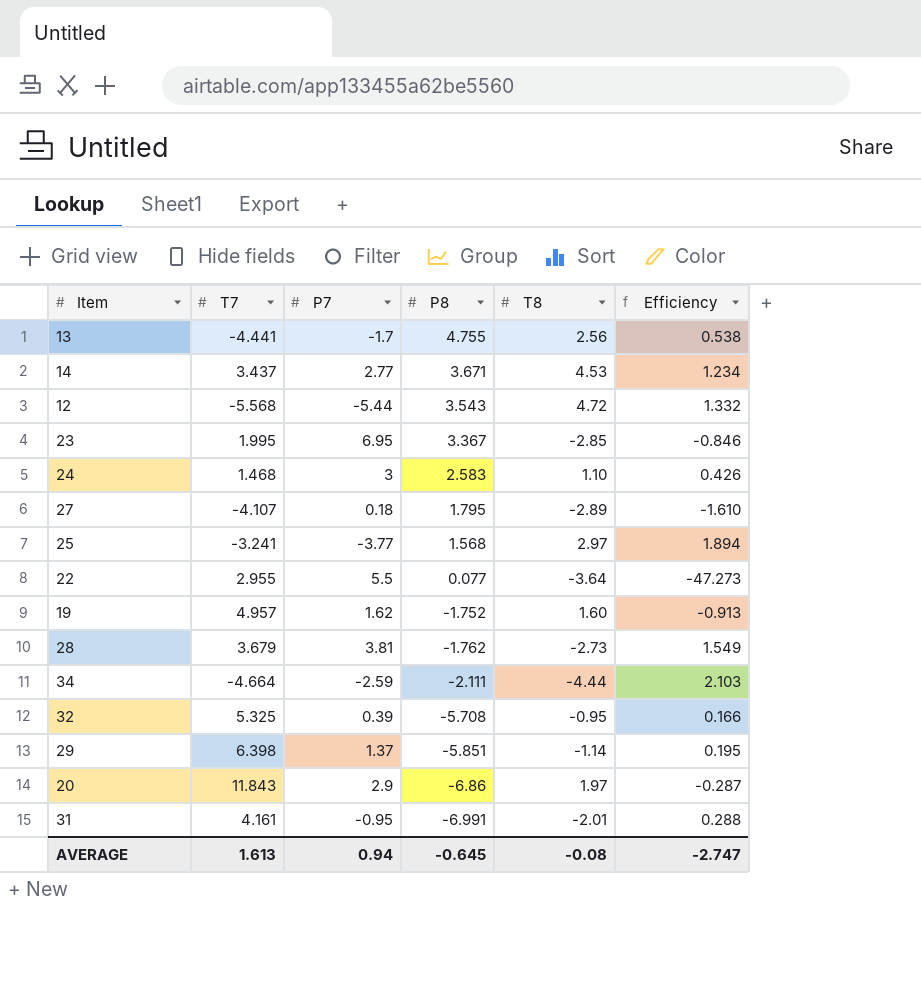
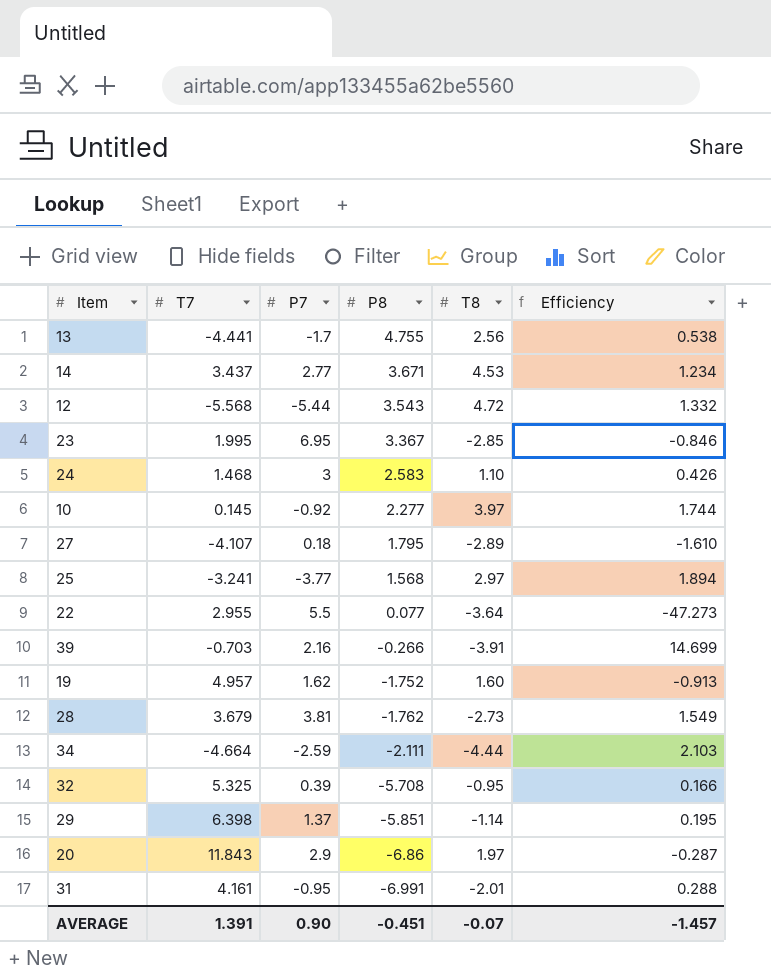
row 10: none -> 0.145 | -0.92 | 2.277 | 3.97 | 1.744
row 39: none -> -0.703 | 2.16 | -0.266 | -3.91 | 14.699
AVERAGE | T7: 1.613 -> 1.391
AVERAGE | P7: 0.94 -> 0.90
AVERAGE | P8: -0.645 -> -0.451
AVERAGE | T8: -0.08 -> -0.07
AVERAGE | Efficiency: -2.747 -> -1.457

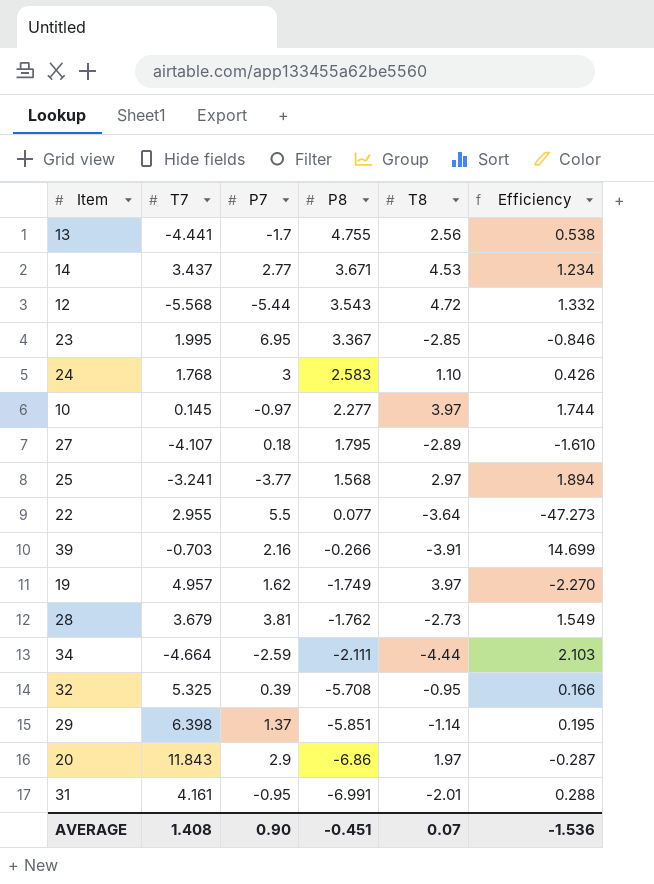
24 | T7: 1.468 -> 1.768
10 | P7: -0.92 -> -0.97
19 | P8: -1.752 -> -1.749
19 | T8: 1.60 -> 3.97
19 | Efficiency: -0.913 -> -2.270
AVERAGE | T7: 1.391 -> 1.408
AVERAGE | T8: -0.07 -> 0.07
AVERAGE | Efficiency: -1.457 -> -1.536

